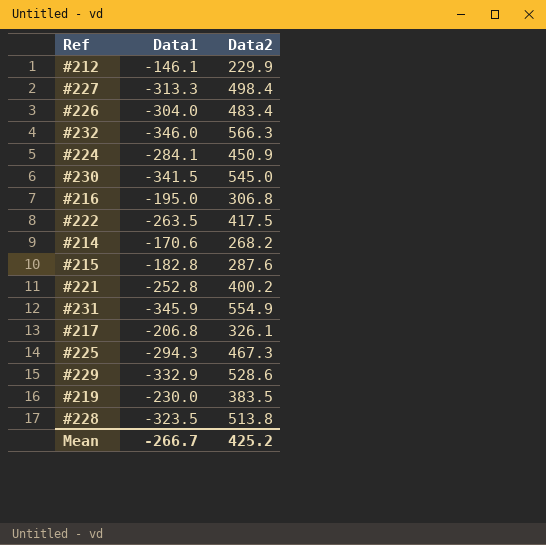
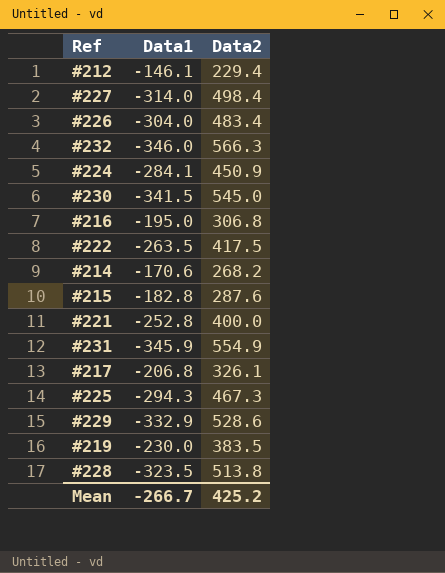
#212 | Data2: 229.9 -> 229.4
#227 | Data1: -313.3 -> -314.0
#221 | Data2: 400.2 -> 400.0

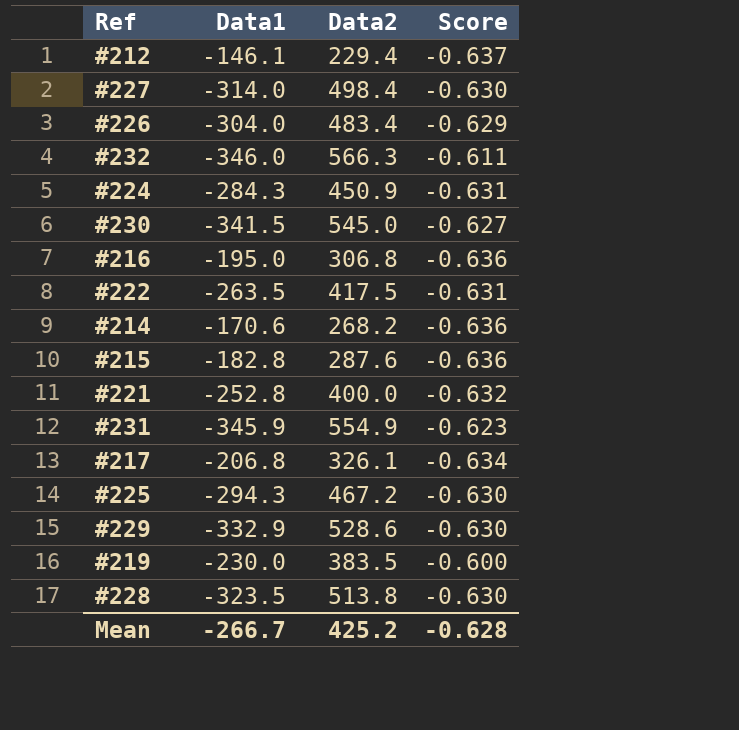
column Score | formula: none -> [Data1] / [Data2]
#224 | Data1: -284.1 -> -284.3
#225 | Data2: 467.3 -> 467.2

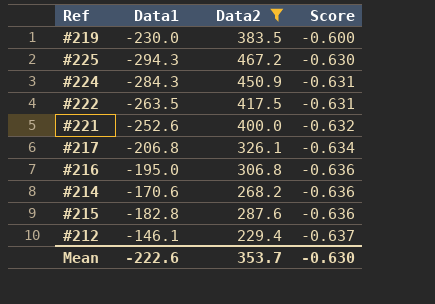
filter: none -> Data2 <= 467.2
row order: none -> Score descending
#221 | Data1: -252.8 -> -252.6
Mean | Data1: -266.7 -> -222.6
Mean | Data2: 425.2 -> 353.7
Mean | Score: -0.628 -> -0.630

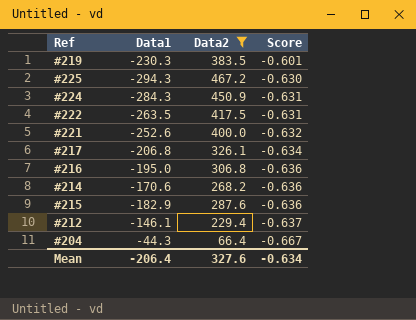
#219 | Data1: -230.0 -> -230.3
#219 | Score: -0.600 -> -0.601
#215 | Data1: -182.8 -> -182.9
row #204: none -> -44.3 | 66.4 | -0.667
Mean | Data1: -222.6 -> -206.4
Mean | Data2: 353.7 -> 327.6
Mean | Score: -0.630 -> -0.634

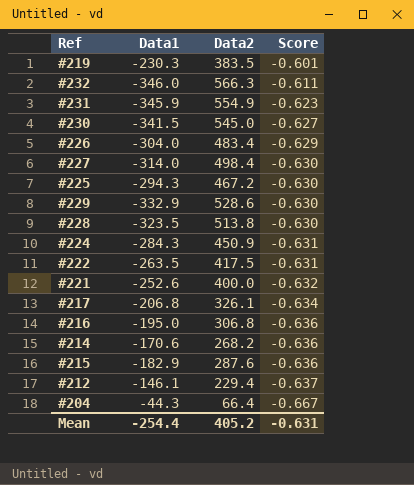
filter: Data2 <= 467.2 -> none
Mean | Data1: -206.4 -> -254.4
Mean | Data2: 327.6 -> 405.2
Mean | Score: -0.634 -> -0.631

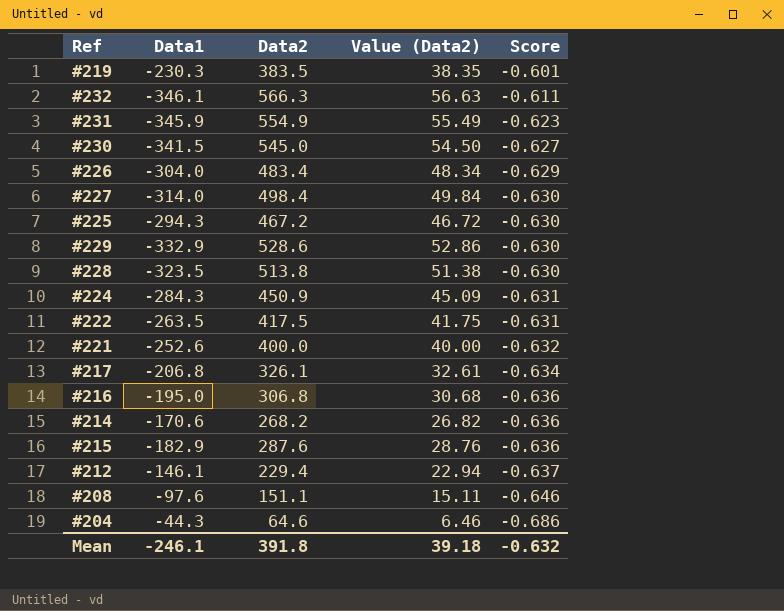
column Value (Data2) | formula: none -> [Data2] * 0.1
#232 | Data1: -346.0 -> -346.1
row #208: none -> -97.6 | 151.1 | 15.11 | -0.646
#204 | Data2: 66.4 -> 64.6
#204 | Score: -0.667 -> -0.686
Mean | Data1: -254.4 -> -246.1
Mean | Data2: 405.2 -> 391.8
Mean | Score: -0.631 -> -0.632

